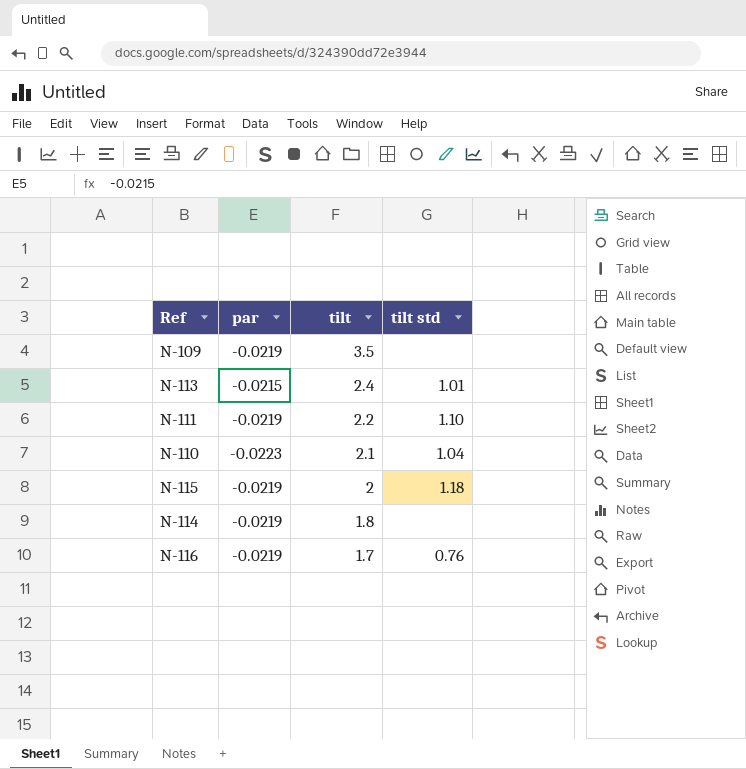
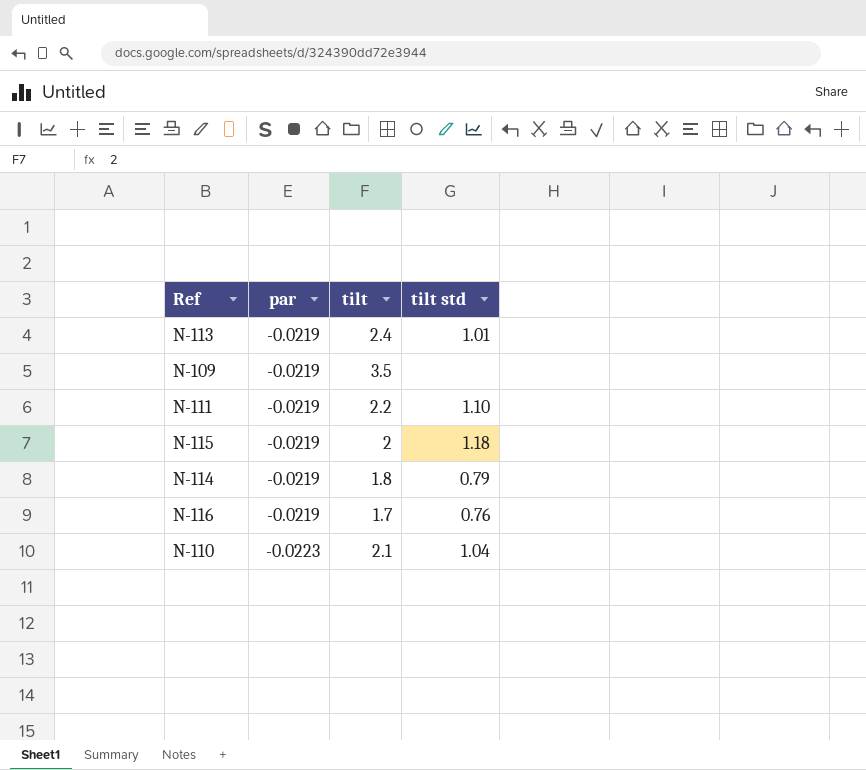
row order: tilt descending -> par descending
N-113 | par: -0.0215 -> -0.0219
N-114 | tilt std: none -> 0.79

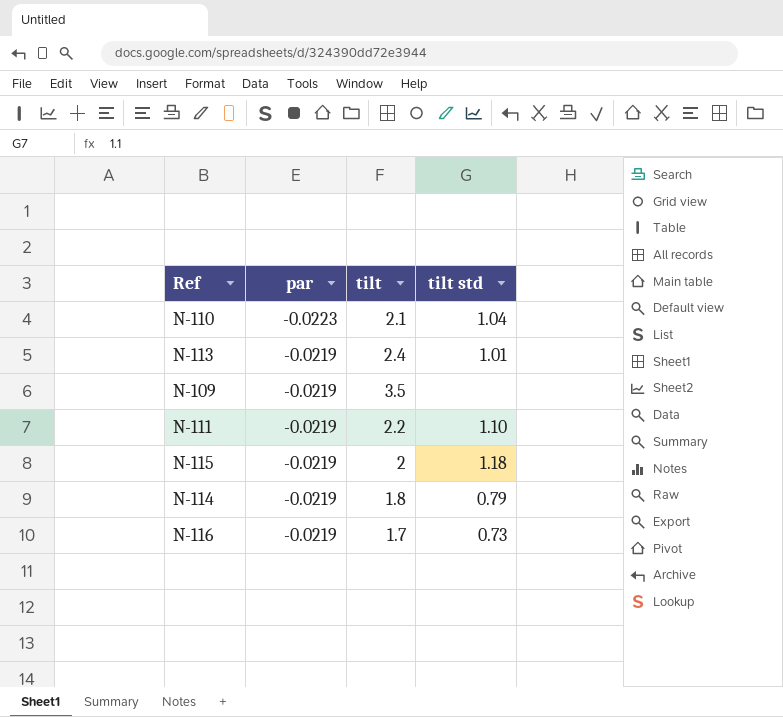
row order: par descending -> par ascending
N-116 | tilt std: 0.76 -> 0.73

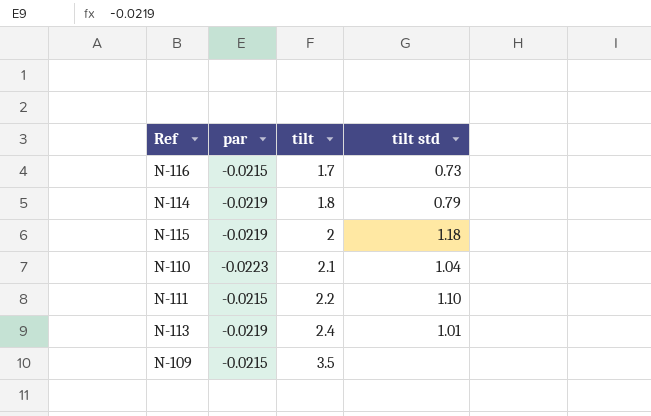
row order: par ascending -> tilt ascending
N-116 | par: -0.0219 -> -0.0215
N-111 | par: -0.0219 -> -0.0215
N-109 | par: -0.0219 -> -0.0215

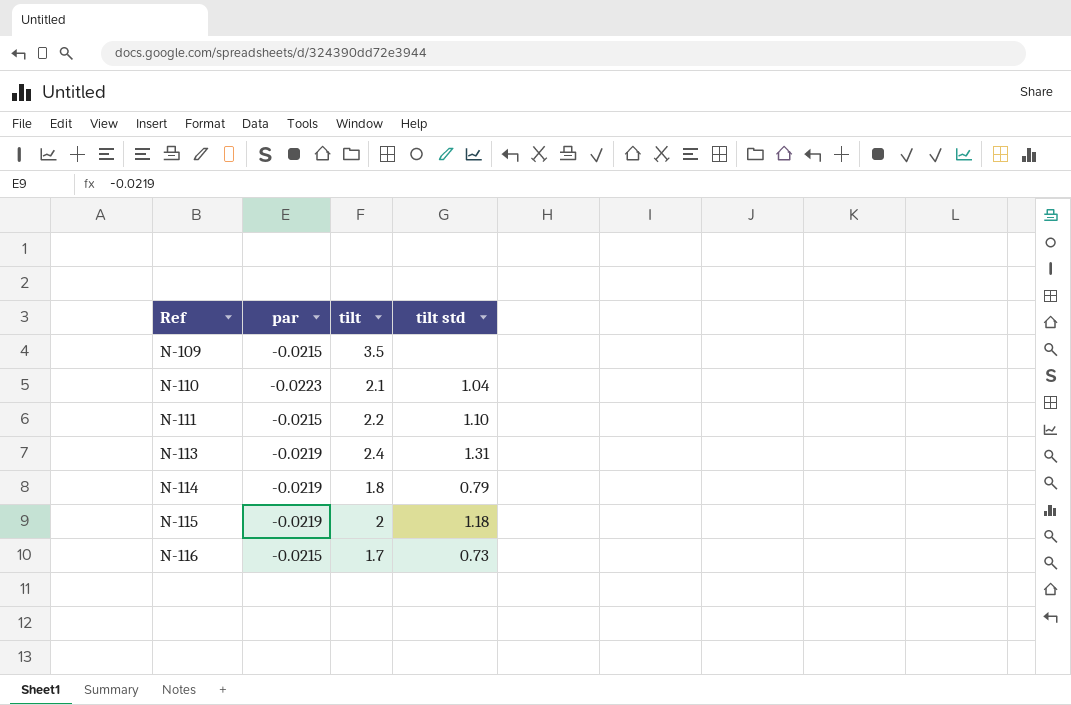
row order: tilt ascending -> Ref ascending
N-113 | tilt std: 1.01 -> 1.31

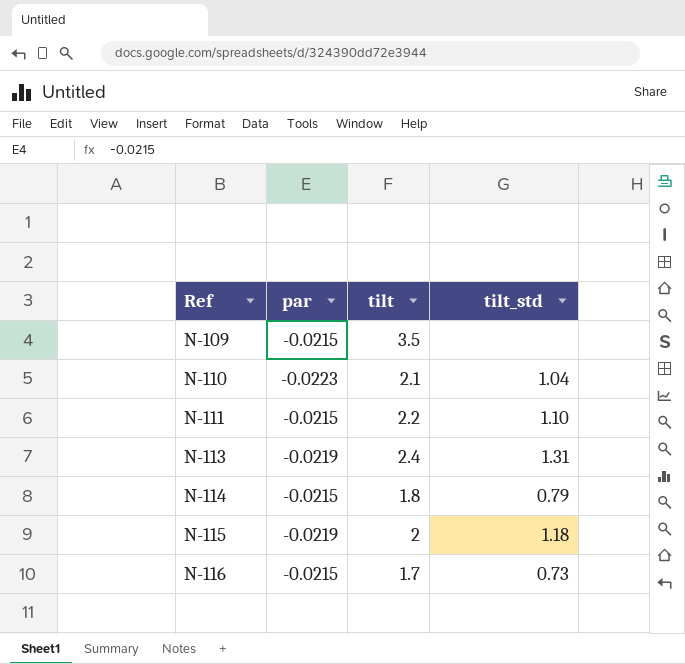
column name: tilt std -> tilt_std
N-114 | par: -0.0219 -> -0.0215

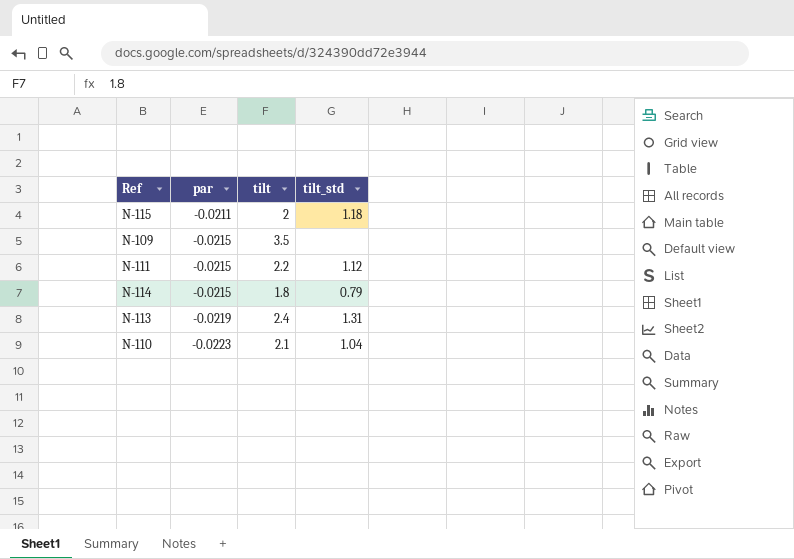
row order: Ref ascending -> par descending
row N-116: -0.0215 | 1.7 | 0.73 -> none
N-115 | par: -0.0219 -> -0.0211
N-111 | tilt_std: 1.10 -> 1.12

